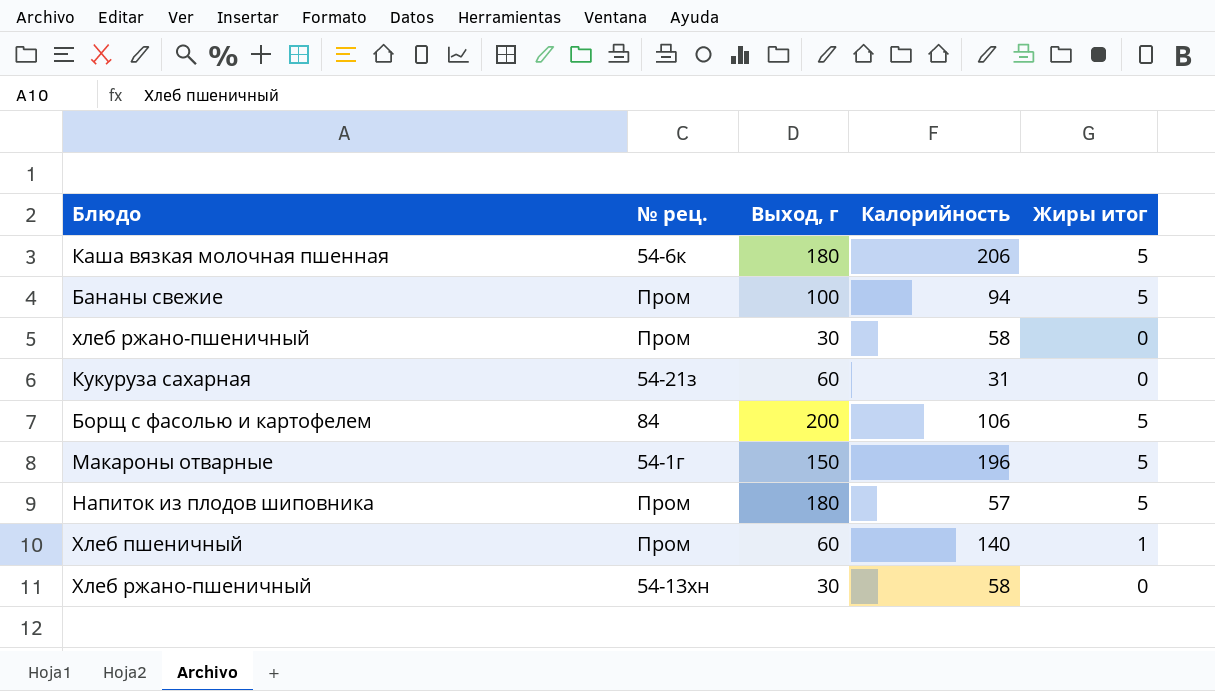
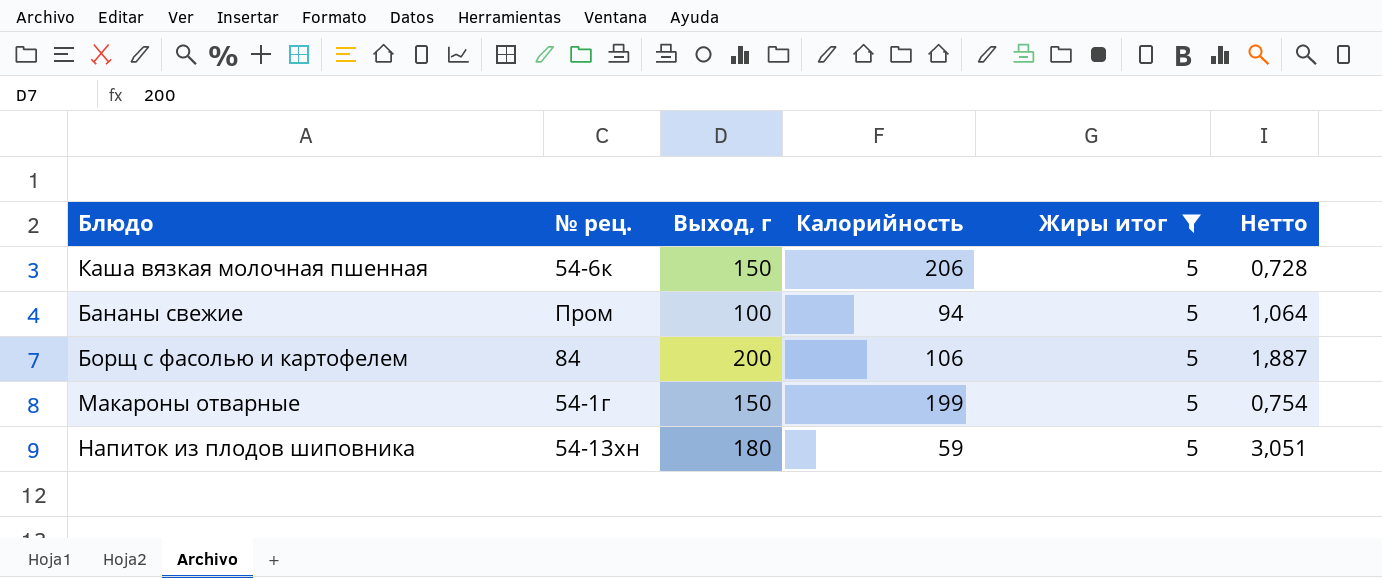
filter: none -> Жиры итог = 5
column Нетто | formula: none -> [Выход, г] / [Калорийность]
Каша вязкая молочная пшенная | Выход, г: 180 -> 150
Макароны отварные | Калорийность: 196 -> 199
Напиток из плодов шиповника | № рец.: Пром -> 54-13хн
Напиток из плодов шиповника | Калорийность: 57 -> 59

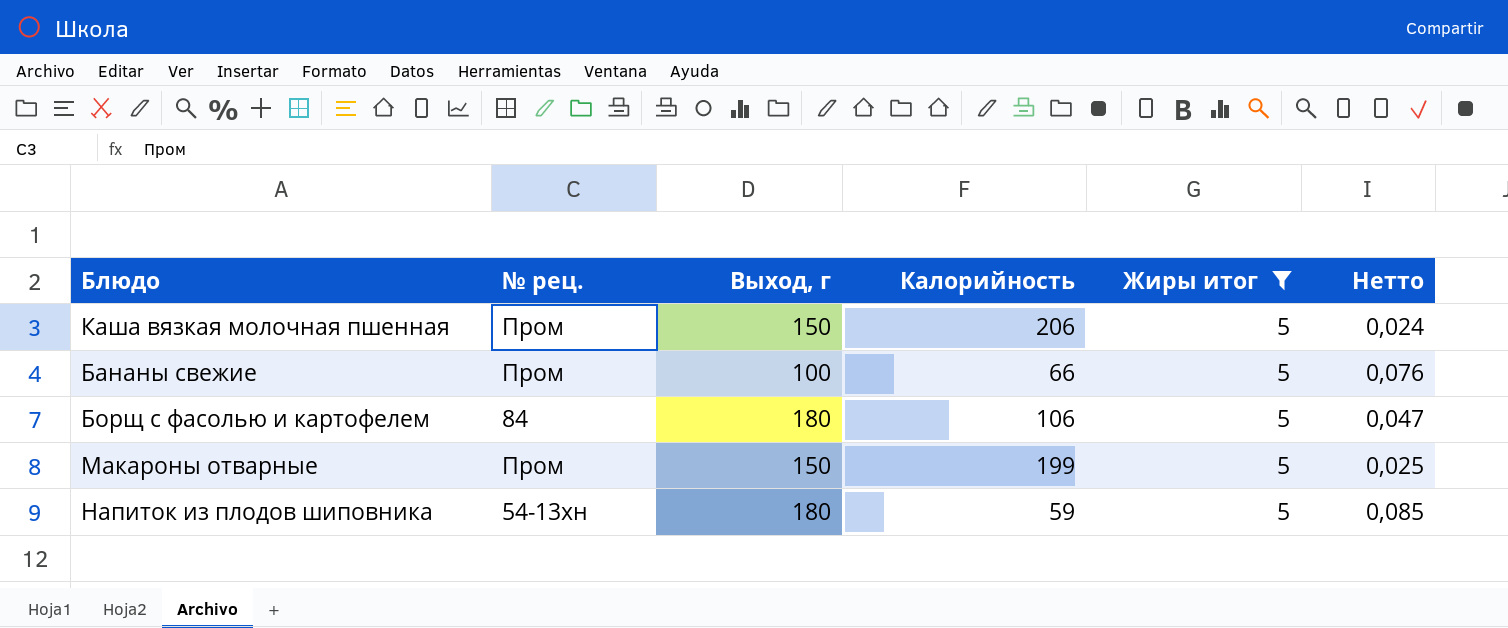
column Нетто | formula: [Выход, г] / [Калорийность] -> [Жиры итог] / [Калорийность]
Каша вязкая молочная пшенная | № рец.: 54-6к -> Пром
Бананы свежие | Калорийность: 94 -> 66
Борщ с фасолью и картофелем | Выход, г: 200 -> 180
Макароны отварные | № рец.: 54-1г -> Пром

